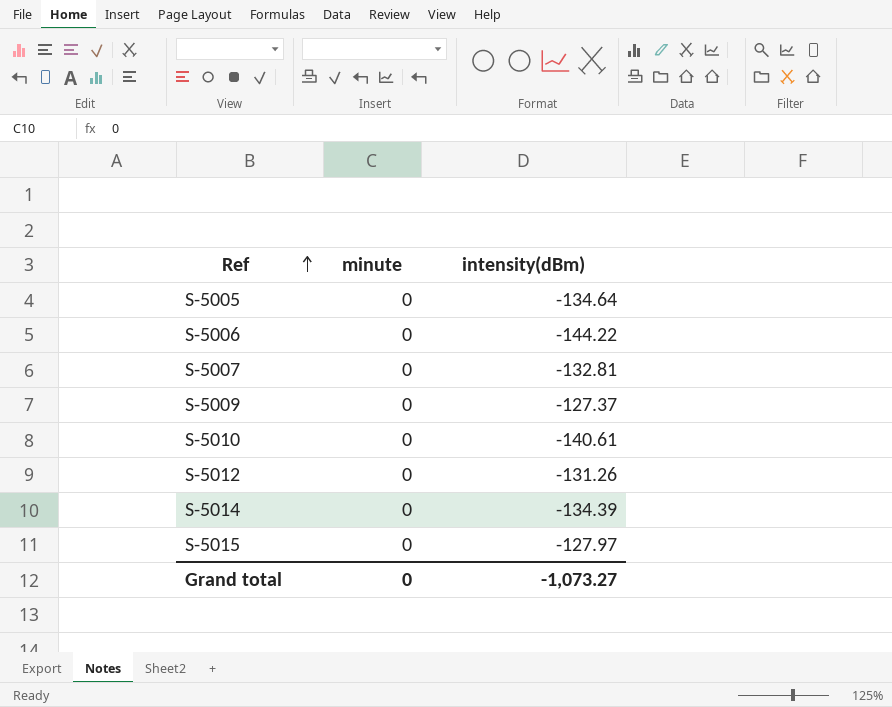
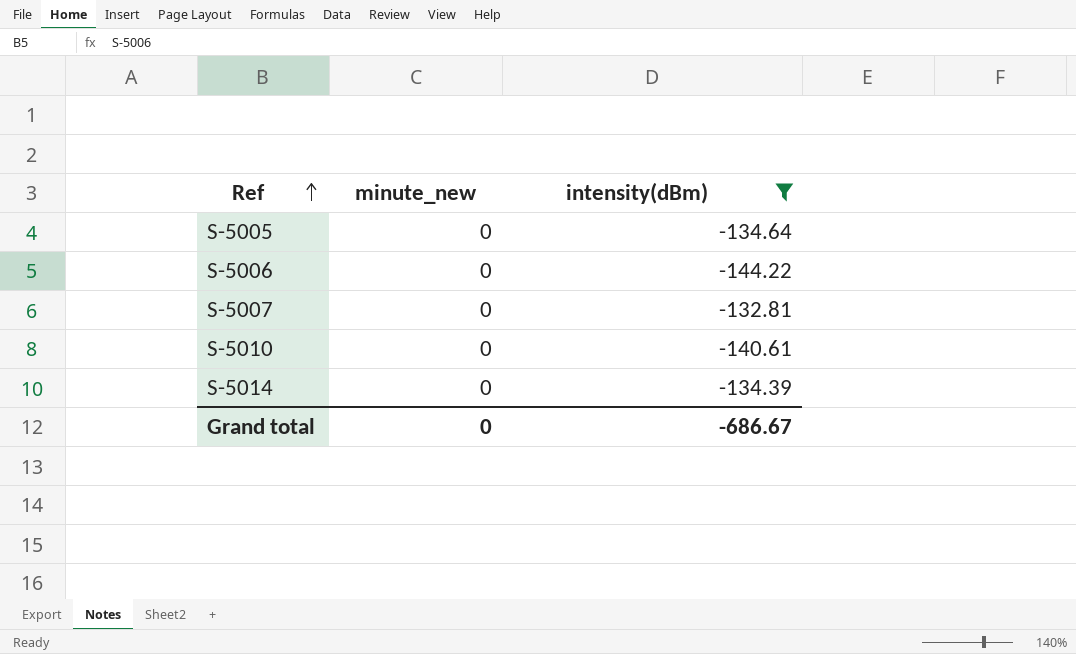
filter: none -> intensity(dBm) <= -132.81
column name: minute -> minute_new
Grand total | intensity(dBm): -1,073.27 -> -686.67

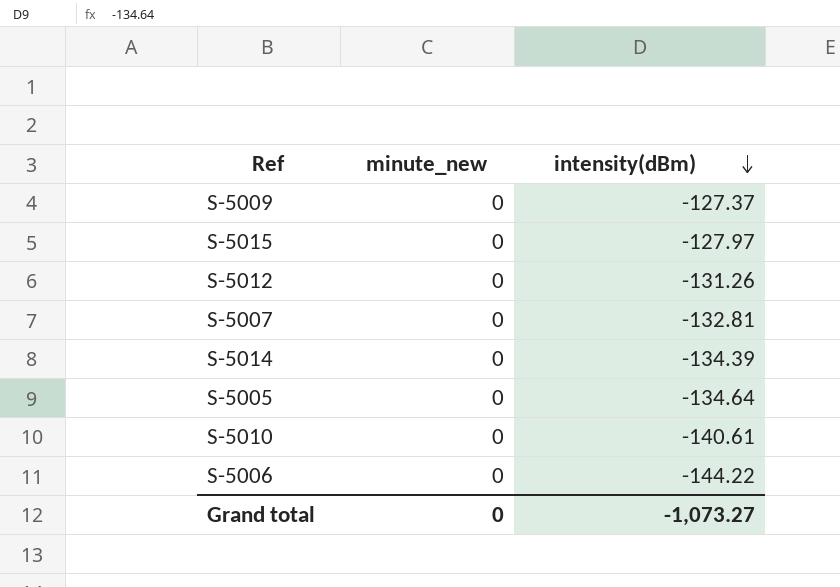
filter: intensity(dBm) <= -132.81 -> none
row order: Ref ascending -> intensity(dBm) descending
Grand total | intensity(dBm): -686.67 -> -1,073.27

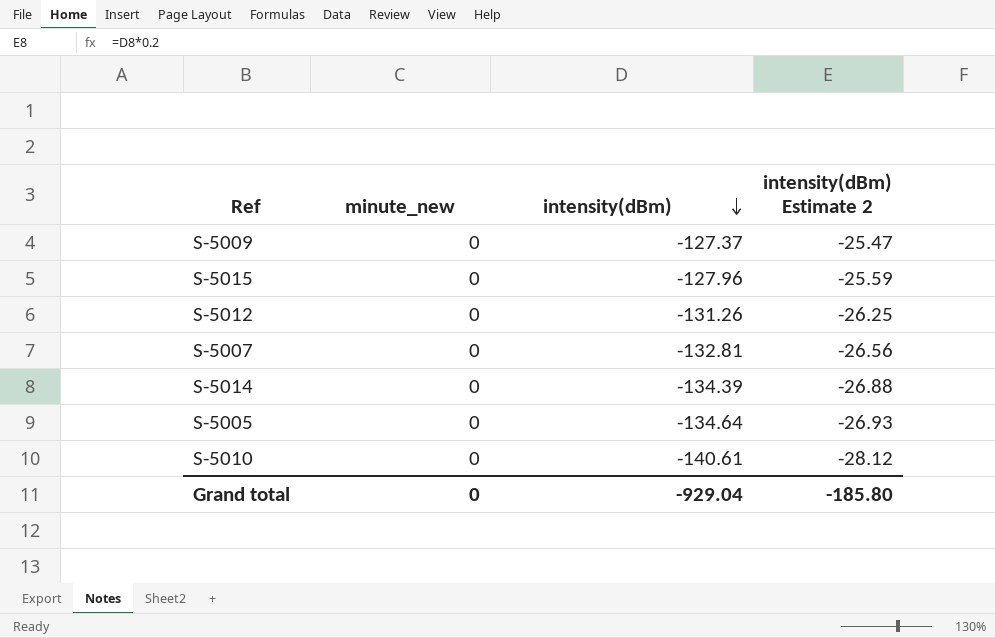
column intensity(dBm) Estimate 2 | formula: none -> [intensity(dBm)] * 0.2
row S-5006: 0 | -144.22 -> none
S-5015 | intensity(dBm): -127.97 -> -127.96
Grand total | intensity(dBm): -1,073.27 -> -929.04

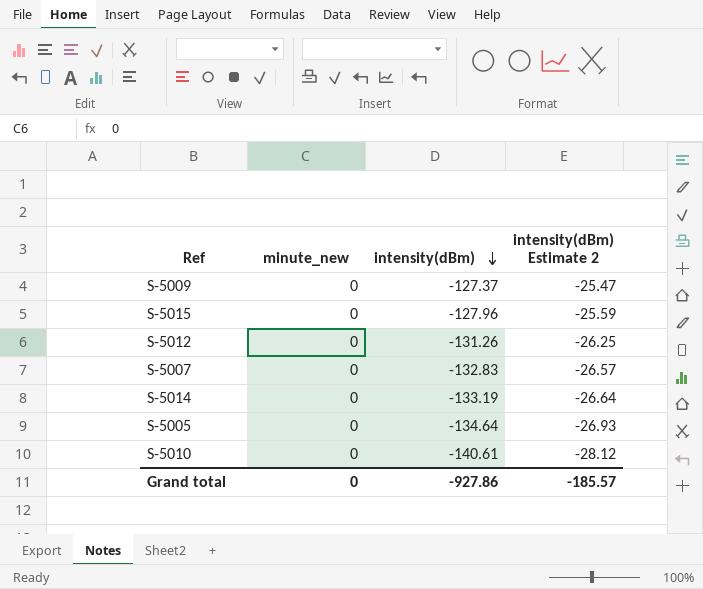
S-5007 | intensity(dBm): -132.81 -> -132.83
S-5007 | intensity(dBm) Estimate 2: -26.56 -> -26.57
S-5014 | intensity(dBm): -134.39 -> -133.19
S-5014 | intensity(dBm) Estimate 2: -26.88 -> -26.64
Grand total | intensity(dBm): -929.04 -> -927.86
Grand total | intensity(dBm) Estimate 2: -185.80 -> -185.57

